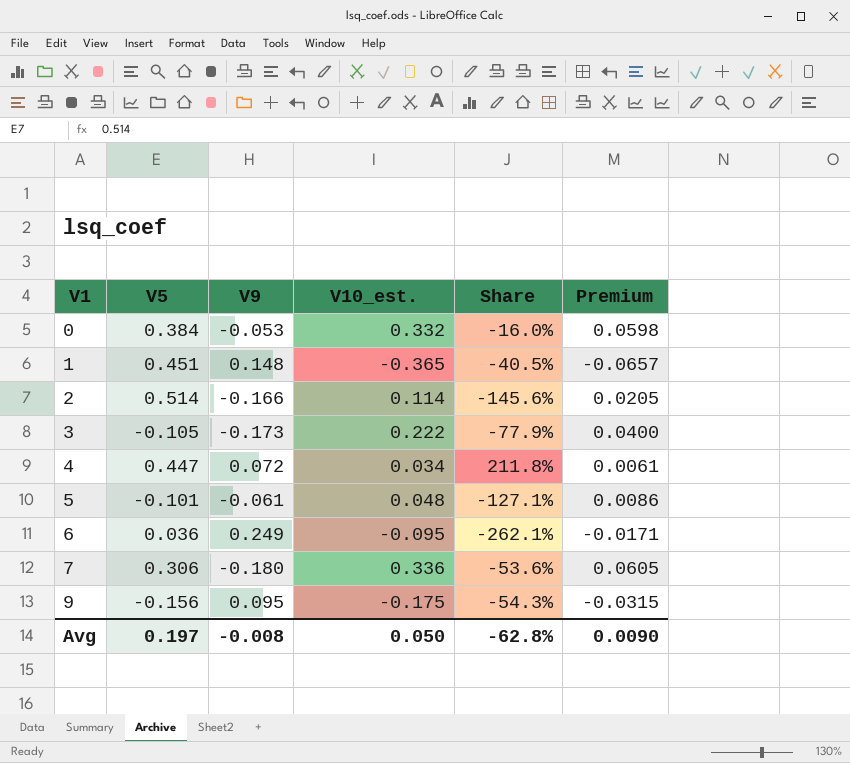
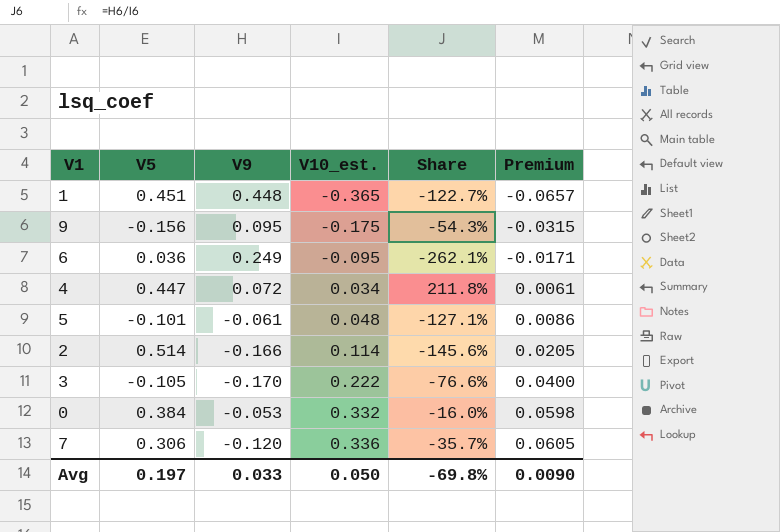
row order: V1 ascending -> V10_est. ascending
1 | V9: 0.148 -> 0.448
1 | Share: -40.5% -> -122.7%
3 | V9: -0.173 -> -0.170
3 | Share: -77.9% -> -76.6%
7 | V9: -0.180 -> -0.120
7 | Share: -53.6% -> -35.7%
Avg | V9: -0.008 -> 0.033
Avg | Share: -62.8% -> -69.8%

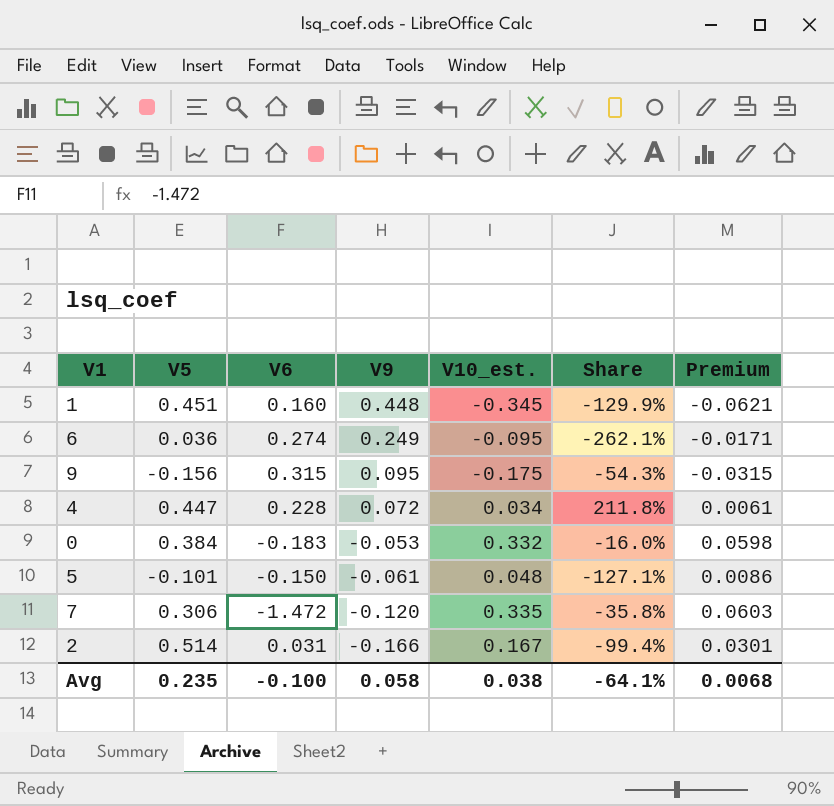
row order: V10_est. ascending -> V9 descending
column V6 | position: none -> 3
row 3: -0.105 | -0.170 | 0.222 | -76.6% | 0.0400 -> none
1 | V10_est.: -0.365 -> -0.345
1 | Share: -122.7% -> -129.9%
1 | Premium: -0.0657 -> -0.0621
7 | V10_est.: 0.336 -> 0.335
7 | Share: -35.7% -> -35.8%
7 | Premium: 0.0605 -> 0.0603
2 | V10_est.: 0.114 -> 0.167
2 | Share: -145.6% -> -99.4%
2 | Premium: 0.0205 -> 0.0301
Avg | V5: 0.197 -> 0.235
Avg | V9: 0.033 -> 0.058
Avg | V10_est.: 0.050 -> 0.038
Avg | Share: -69.8% -> -64.1%
Avg | Premium: 0.0090 -> 0.0068

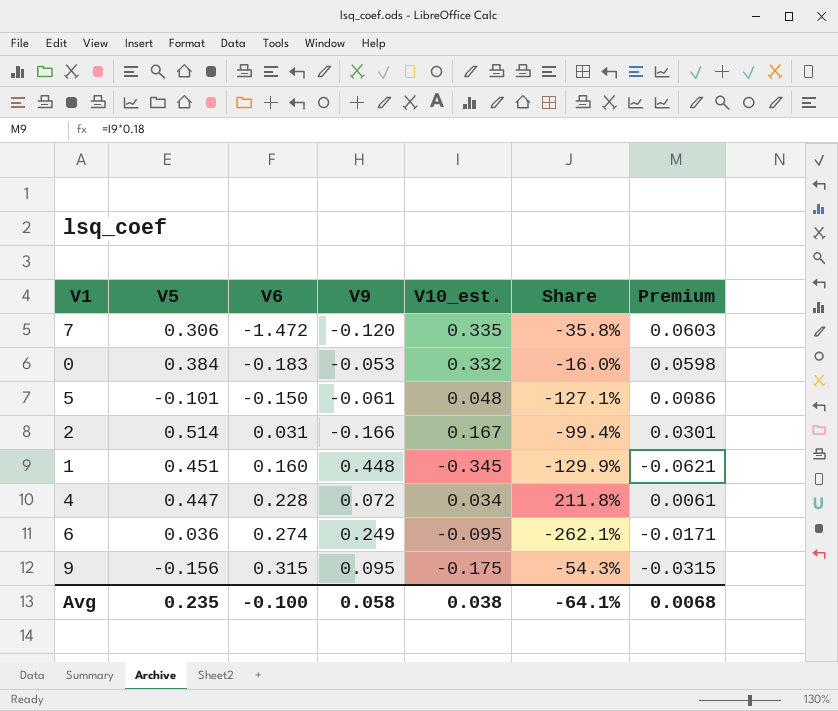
row order: V9 descending -> V6 ascending

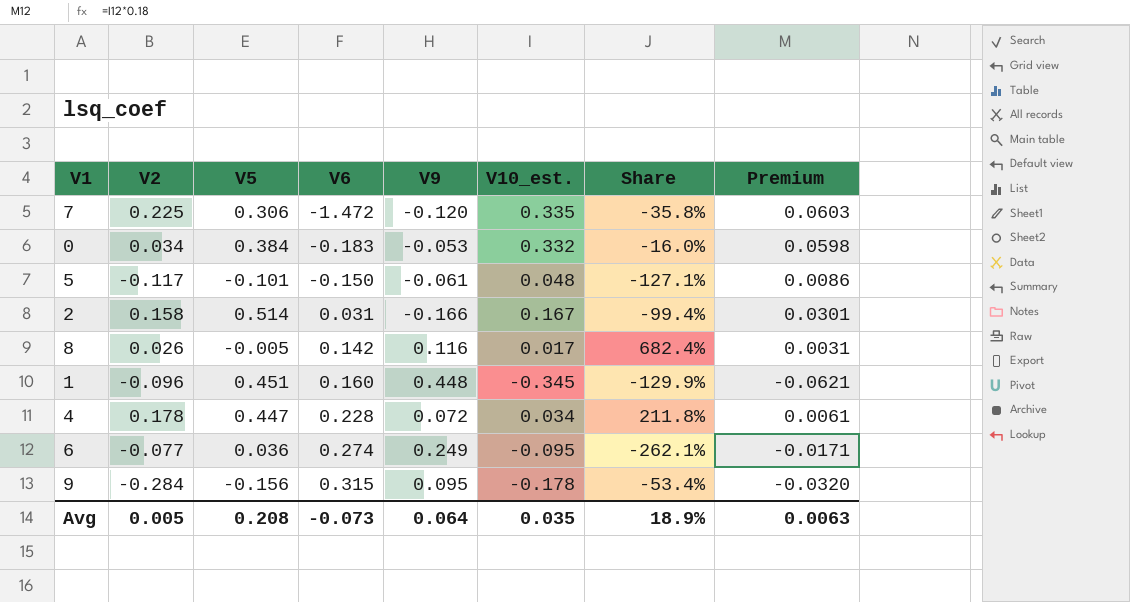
column V2 | position: none -> 2
row 8: none -> 0.026 | -0.005 | 0.142 | 0.116 | 0.017 | 682.4% | 0.0031
9 | V10_est.: -0.175 -> -0.178
9 | Share: -54.3% -> -53.4%
9 | Premium: -0.0315 -> -0.0320
Avg | V5: 0.235 -> 0.208
Avg | V6: -0.100 -> -0.073
Avg | V9: 0.058 -> 0.064
Avg | V10_est.: 0.038 -> 0.035
Avg | Share: -64.1% -> 18.9%
Avg | Premium: 0.0068 -> 0.0063

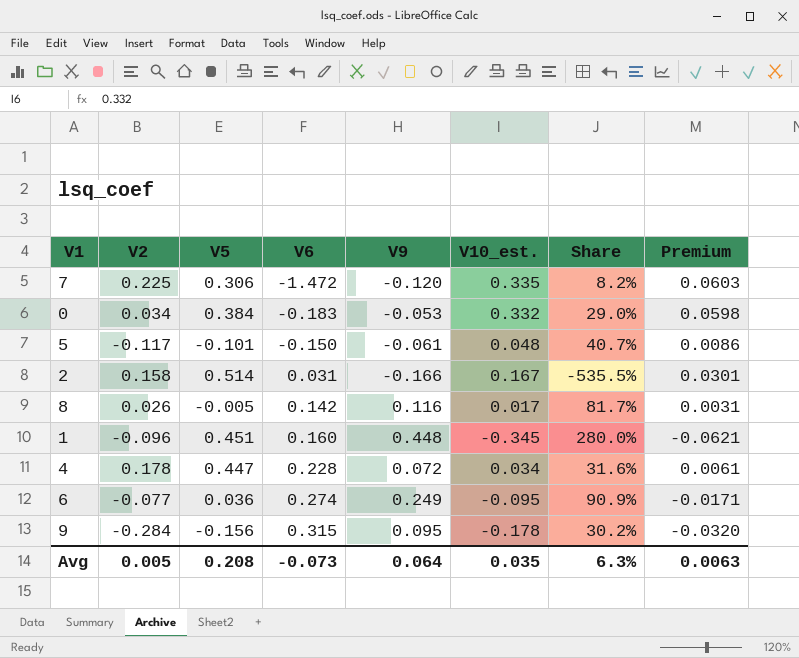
column Share | formula: [V9] / [V10_est.] -> [V9] / [V6]
Avg | Share: 18.9% -> 6.3%

